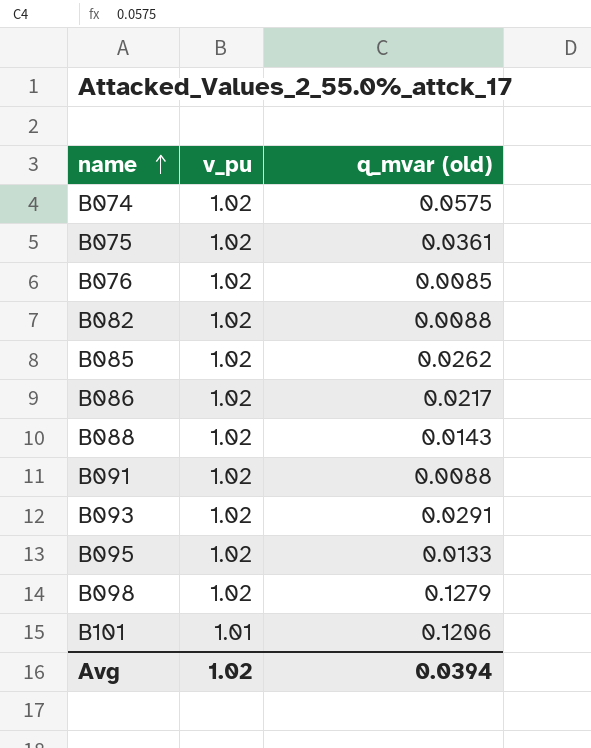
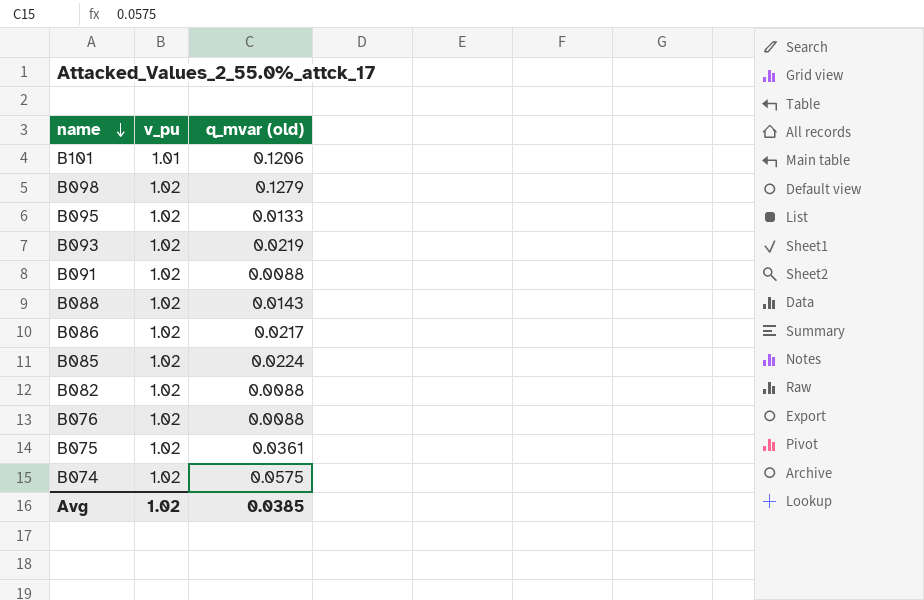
row order: name ascending -> name descending
B093 | q_mvar (old): 0.0291 -> 0.0219
B085 | q_mvar (old): 0.0262 -> 0.0224
B076 | q_mvar (old): 0.0085 -> 0.0088
Avg | q_mvar (old): 0.0394 -> 0.0385

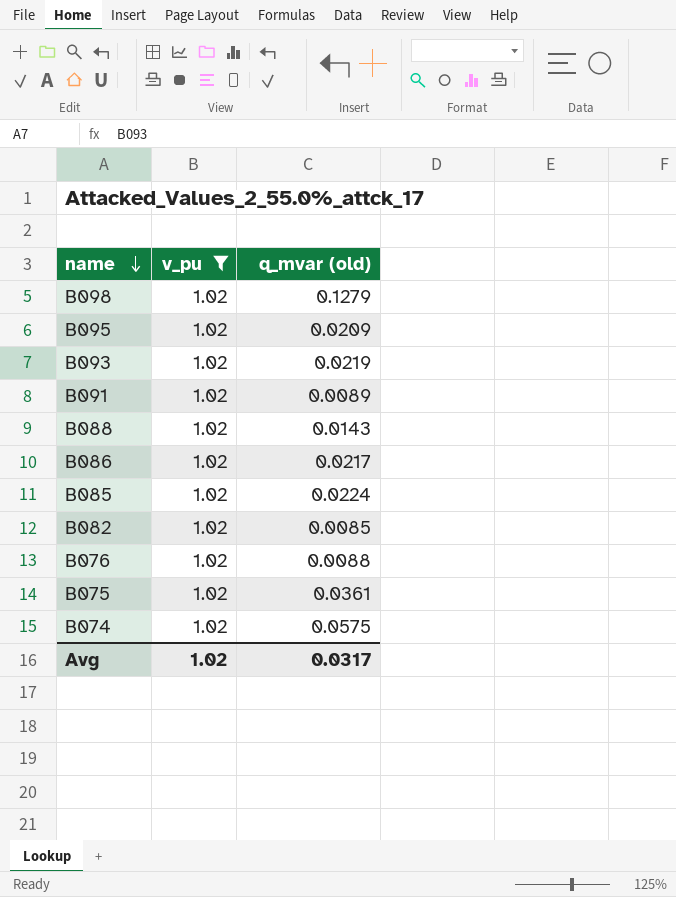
filter: none -> v_pu = 1.02
B095 | q_mvar (old): 0.0133 -> 0.0209
B091 | q_mvar (old): 0.0088 -> 0.0089
B082 | q_mvar (old): 0.0088 -> 0.0085
Avg | q_mvar (old): 0.0385 -> 0.0317

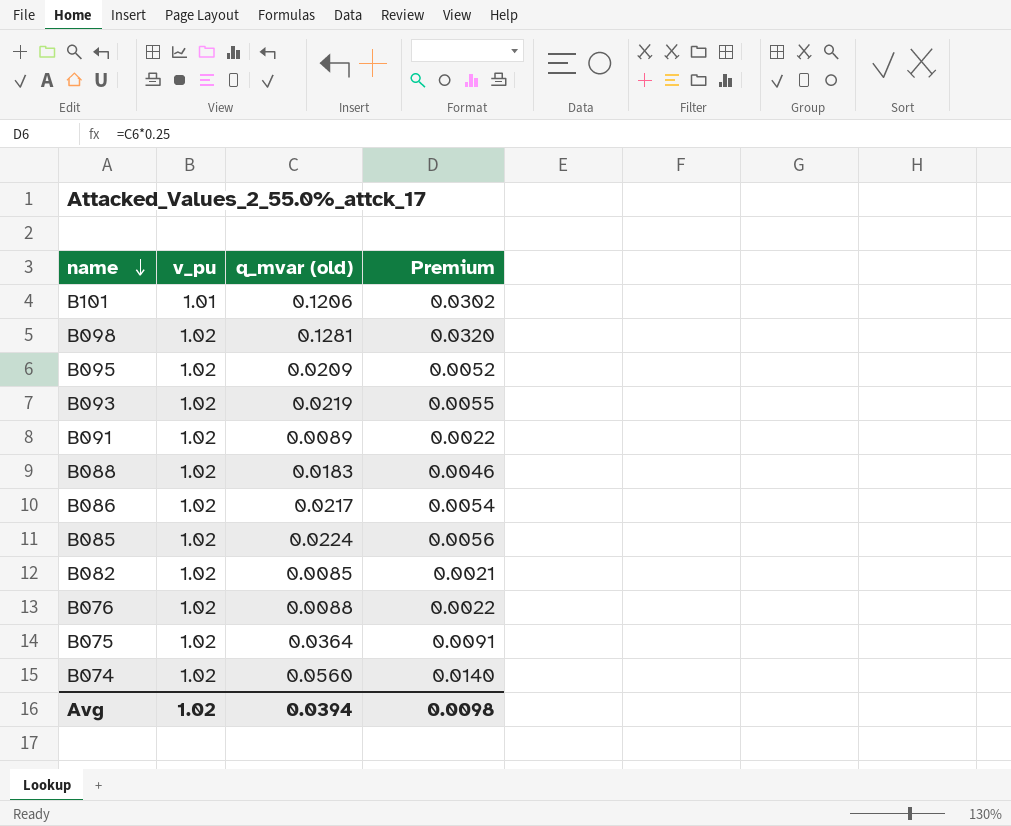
filter: v_pu = 1.02 -> none
column Premium | formula: none -> [q_mvar (old)] * 0.25
B098 | q_mvar (old): 0.1279 -> 0.1281
B088 | q_mvar (old): 0.0143 -> 0.0183
B075 | q_mvar (old): 0.0361 -> 0.0364
B074 | q_mvar (old): 0.0575 -> 0.0560
Avg | q_mvar (old): 0.0317 -> 0.0394

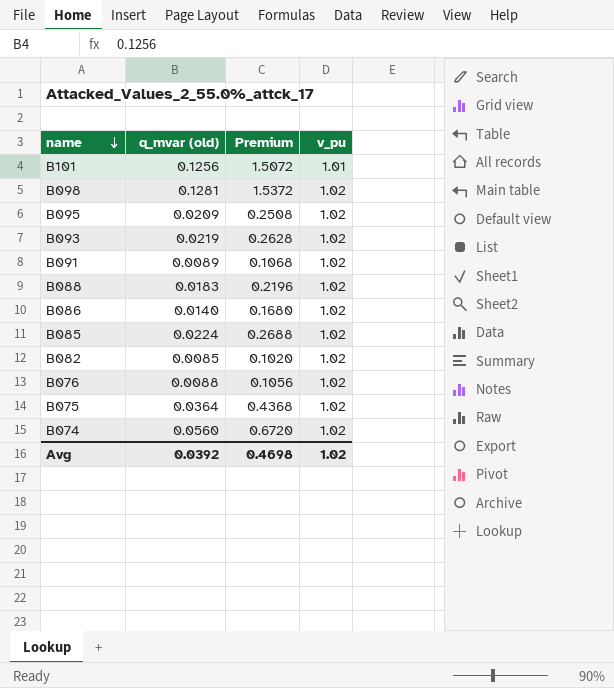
column Premium | formula: [q_mvar (old)] * 0.25 -> [q_mvar (old)] * 12
column v_pu | position: 2 -> 4
B101 | q_mvar (old): 0.1206 -> 0.1256
B086 | q_mvar (old): 0.0217 -> 0.0140
Avg | q_mvar (old): 0.0394 -> 0.0392
Avg | Premium: 0.0098 -> 0.4698

